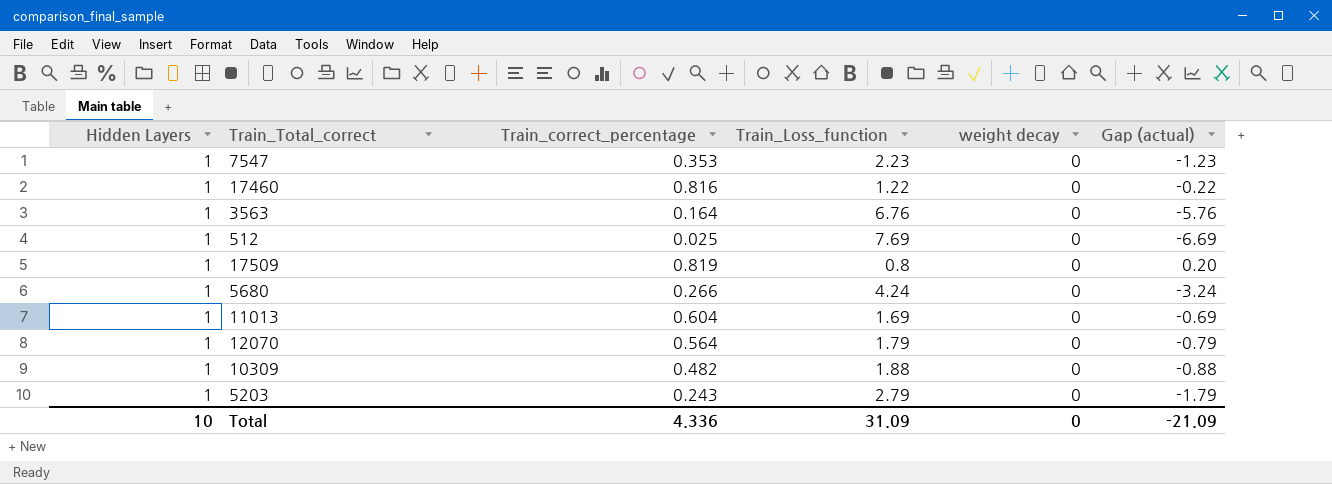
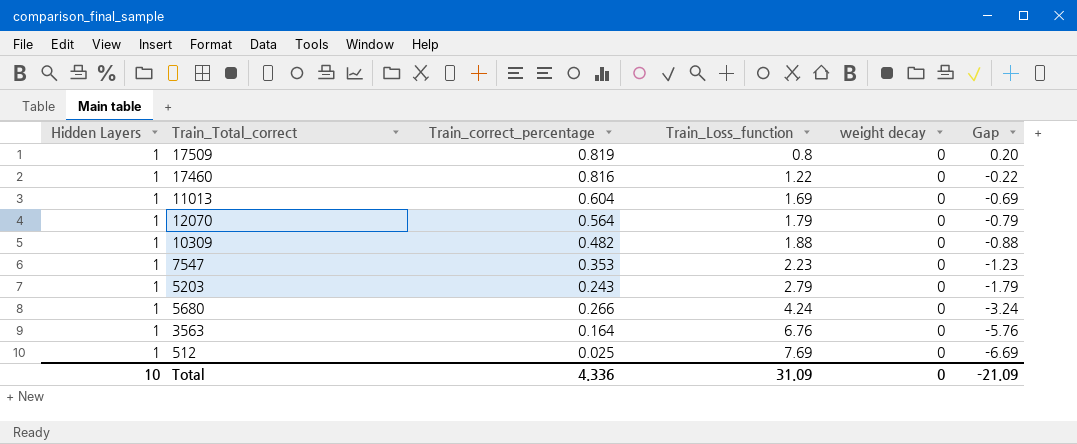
row order: none -> Train_Loss_function ascending
column name: Gap (actual) -> Gap

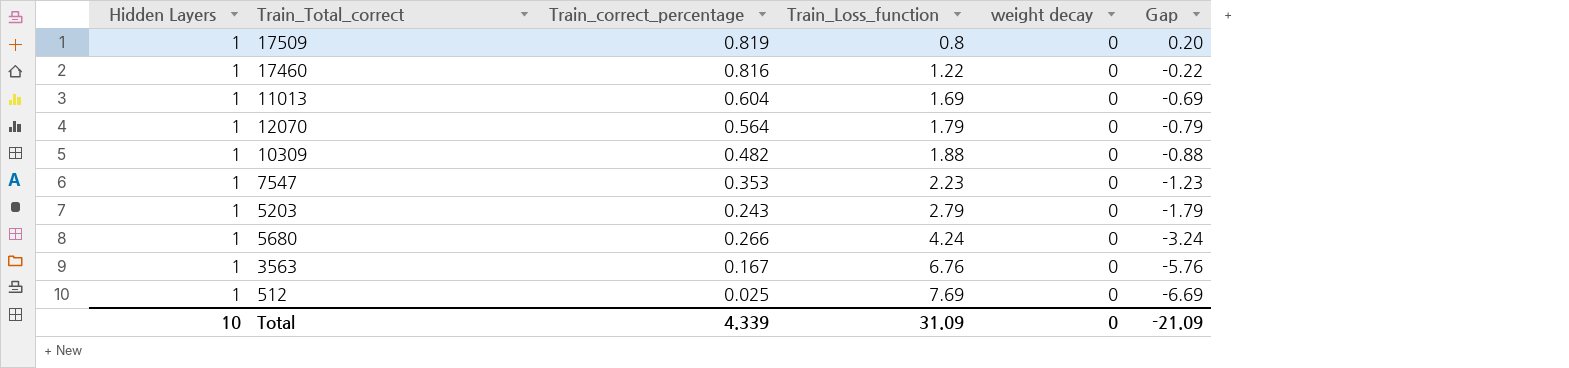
3563 | Train_correct_percentage: 0.164 -> 0.167
Total | Train_correct_percentage: 4.336 -> 4.339

